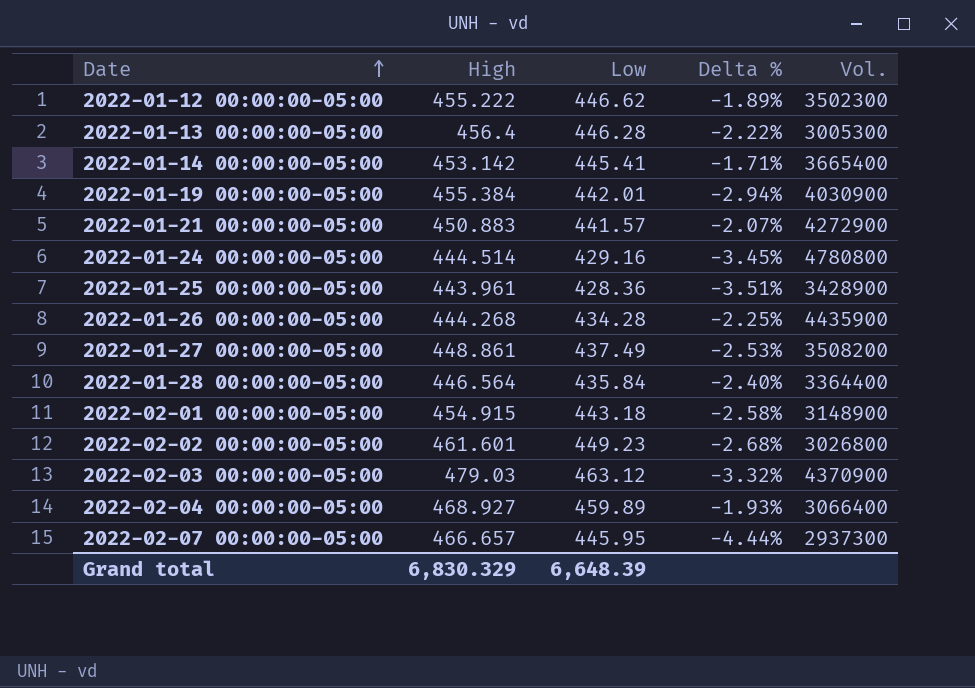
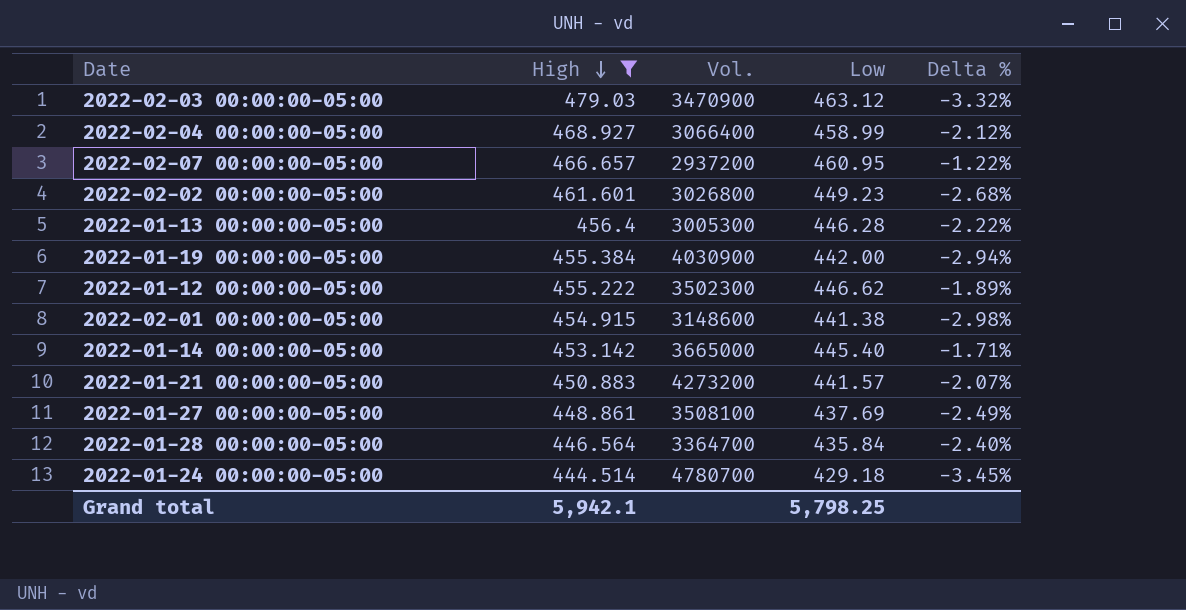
filter: none -> High >= 444.514
row order: Date ascending -> High descending
column Vol. | position: 5 -> 3
2022-02-03 00:00:00-05:00 | Vol.: 4370900 -> 3470900
2022-02-04 00:00:00-05:00 | Low: 459.89 -> 458.99
2022-02-04 00:00:00-05:00 | Delta %: -1.93% -> -2.12%
2022-02-07 00:00:00-05:00 | Vol.: 2937300 -> 2937200
2022-02-07 00:00:00-05:00 | Low: 445.95 -> 460.95
2022-02-07 00:00:00-05:00 | Delta %: -4.44% -> -1.22%
2022-01-19 00:00:00-05:00 | Low: 442.01 -> 442.00
2022-02-01 00:00:00-05:00 | Vol.: 3148900 -> 3148600
2022-02-01 00:00:00-05:00 | Low: 443.18 -> 441.38
2022-02-01 00:00:00-05:00 | Delta %: -2.58% -> -2.98%
2022-01-14 00:00:00-05:00 | Vol.: 3665400 -> 3665000
2022-01-14 00:00:00-05:00 | Low: 445.41 -> 445.40
2022-01-21 00:00:00-05:00 | Vol.: 4272900 -> 4273200
2022-01-27 00:00:00-05:00 | Vol.: 3508200 -> 3508100
2022-01-27 00:00:00-05:00 | Low: 437.49 -> 437.69
2022-01-27 00:00:00-05:00 | Delta %: -2.53% -> -2.49%
2022-01-28 00:00:00-05:00 | Vol.: 3364400 -> 3364700
2022-01-24 00:00:00-05:00 | Vol.: 4780800 -> 4780700
2022-01-24 00:00:00-05:00 | Low: 429.16 -> 429.18
Grand total | High: 6,830.329 -> 5,942.1
Grand total | Low: 6,648.39 -> 5,798.25

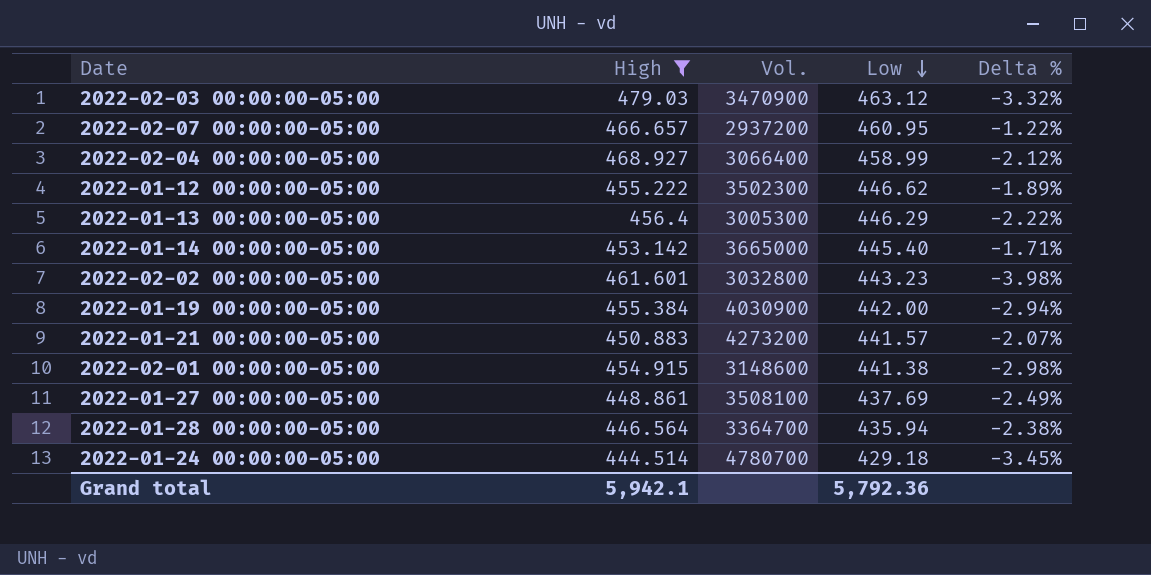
row order: High descending -> Low descending
2022-01-13 00:00:00-05:00 | Low: 446.28 -> 446.29
2022-02-02 00:00:00-05:00 | Vol.: 3026800 -> 3032800
2022-02-02 00:00:00-05:00 | Low: 449.23 -> 443.23
2022-02-02 00:00:00-05:00 | Delta %: -2.68% -> -3.98%
2022-01-28 00:00:00-05:00 | Low: 435.84 -> 435.94
2022-01-28 00:00:00-05:00 | Delta %: -2.40% -> -2.38%
Grand total | Low: 5,798.25 -> 5,792.36

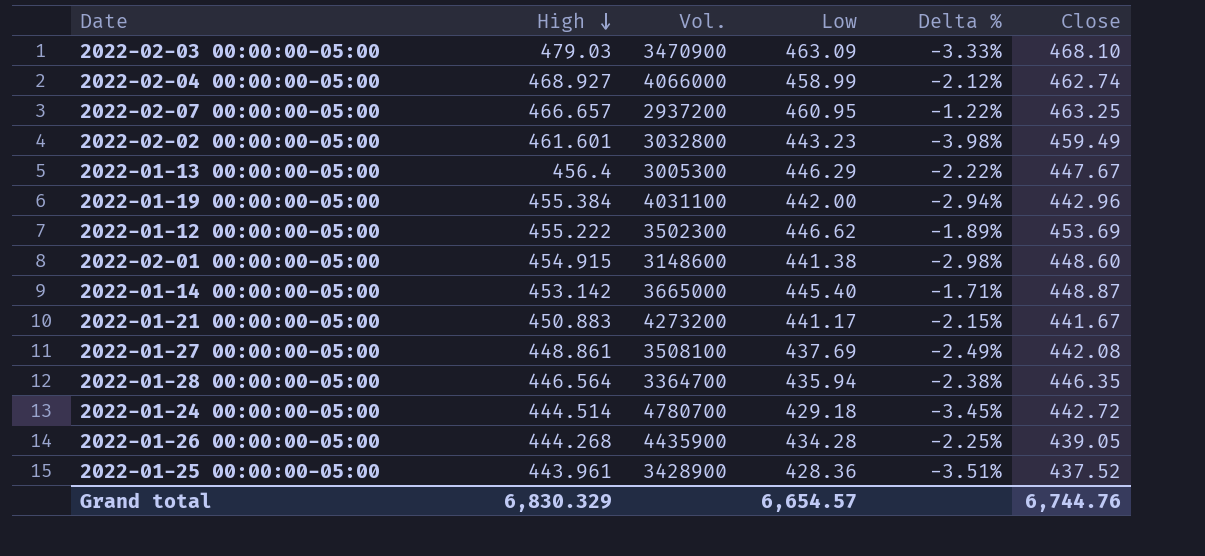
filter: High >= 444.514 -> none
row order: Low descending -> High descending
column Close | position: none -> 6
2022-02-03 00:00:00-05:00 | Low: 463.12 -> 463.09
2022-02-03 00:00:00-05:00 | Delta %: -3.32% -> -3.33%
2022-02-04 00:00:00-05:00 | Vol.: 3066400 -> 4066000
2022-01-19 00:00:00-05:00 | Vol.: 4030900 -> 4031100
2022-01-21 00:00:00-05:00 | Low: 441.57 -> 441.17
2022-01-21 00:00:00-05:00 | Delta %: -2.07% -> -2.15%
Grand total | High: 5,942.1 -> 6,830.329
Grand total | Low: 5,792.36 -> 6,654.57

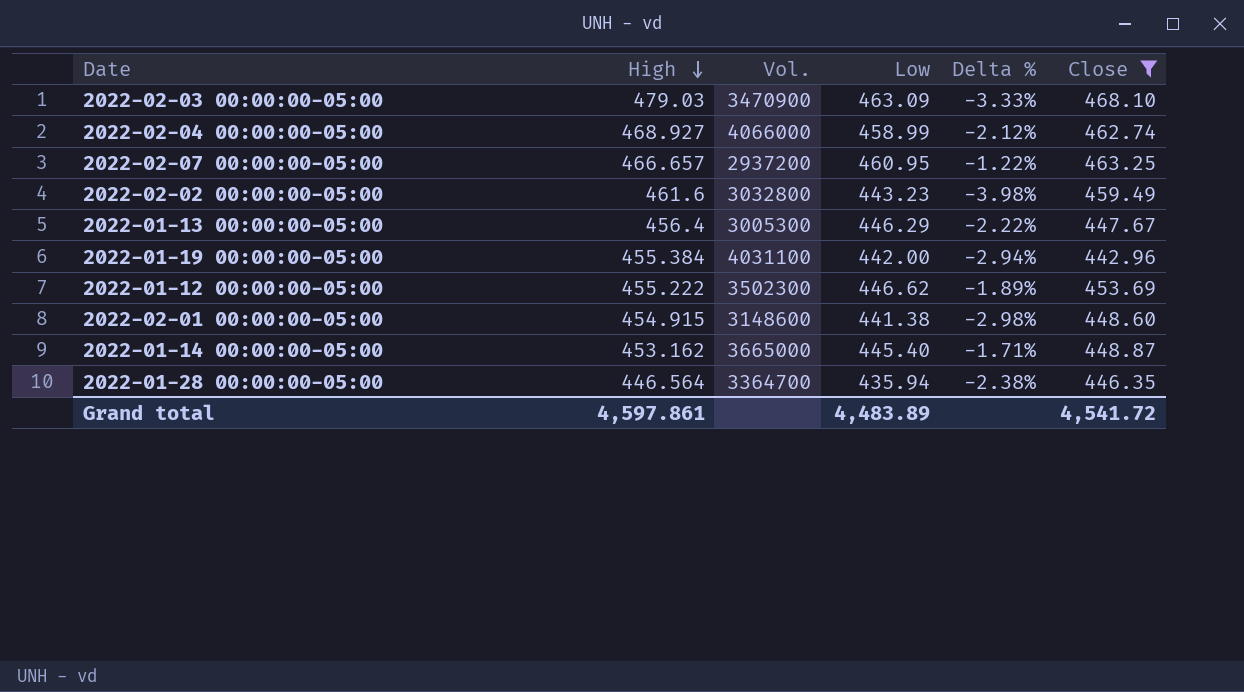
filter: none -> Close >= 442.96
2022-02-02 00:00:00-05:00 | High: 461.601 -> 461.6
2022-01-14 00:00:00-05:00 | High: 453.142 -> 453.162
Grand total | High: 6,830.329 -> 4,597.861
Grand total | Low: 6,654.57 -> 4,483.89
Grand total | Close: 6,744.76 -> 4,541.72

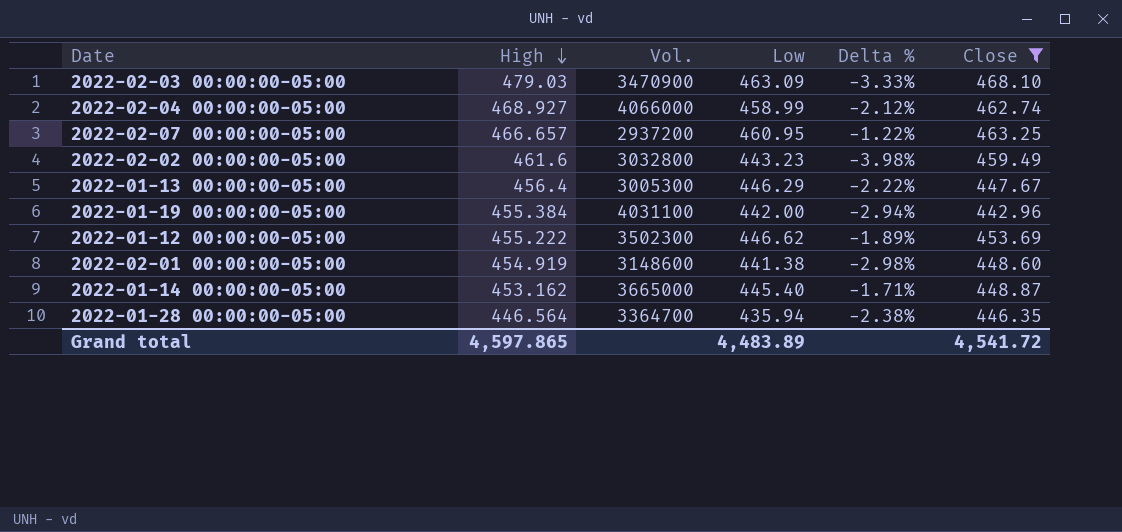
2022-02-01 00:00:00-05:00 | High: 454.915 -> 454.919
Grand total | High: 4,597.861 -> 4,597.865

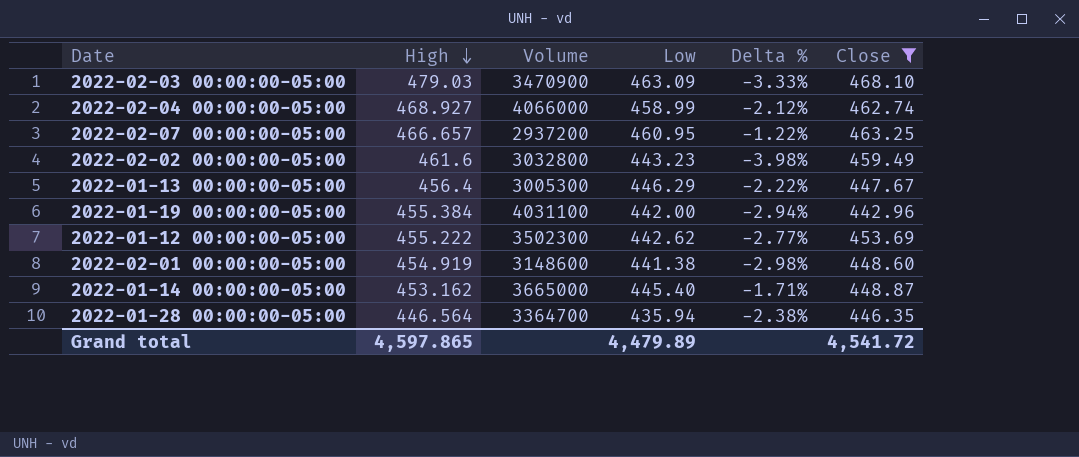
column name: Vol. -> Volume
2022-01-12 00:00:00-05:00 | Low: 446.62 -> 442.62
2022-01-12 00:00:00-05:00 | Delta %: -1.89% -> -2.77%
Grand total | Low: 4,483.89 -> 4,479.89

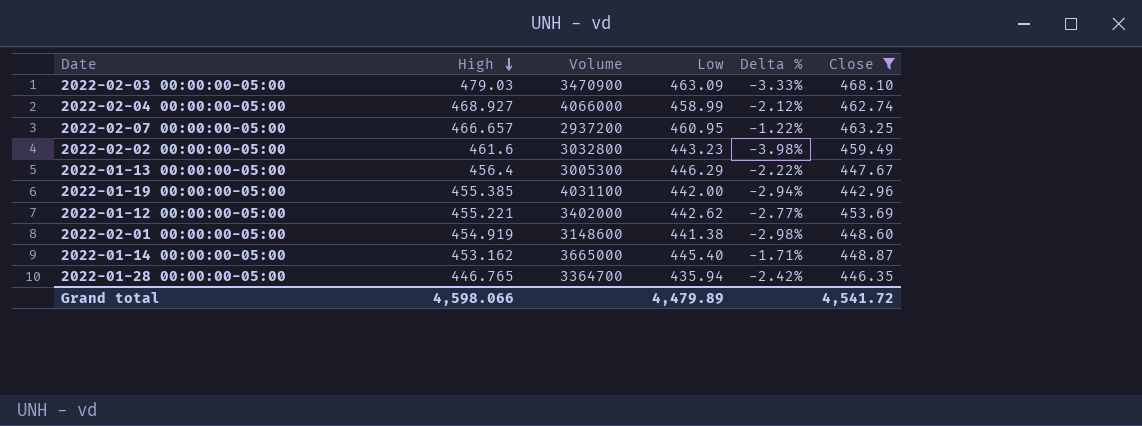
2022-01-19 00:00:00-05:00 | High: 455.384 -> 455.385
2022-01-12 00:00:00-05:00 | High: 455.222 -> 455.221
2022-01-12 00:00:00-05:00 | Volume: 3502300 -> 3402000
2022-01-28 00:00:00-05:00 | High: 446.564 -> 446.765
2022-01-28 00:00:00-05:00 | Delta %: -2.38% -> -2.42%
Grand total | High: 4,597.865 -> 4,598.066

